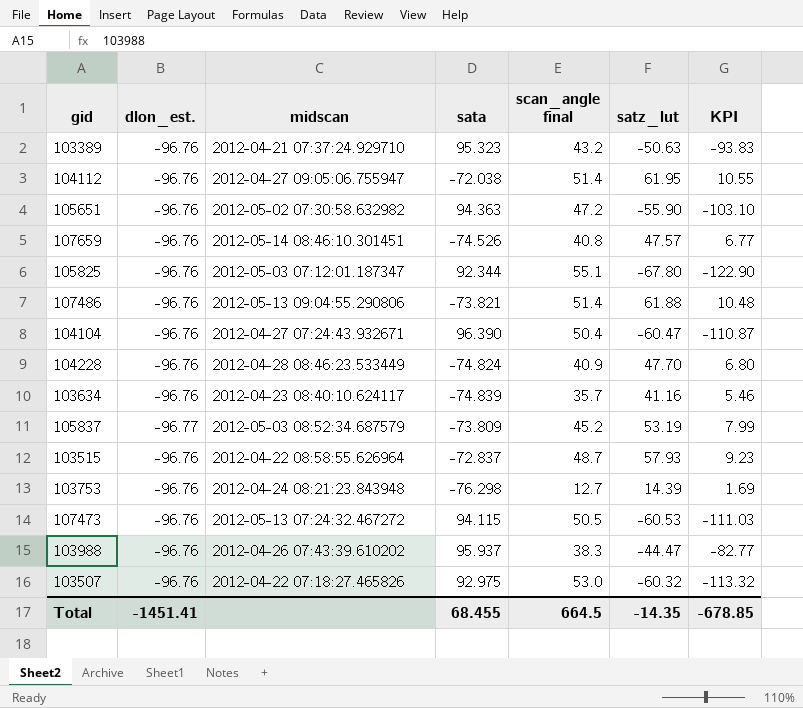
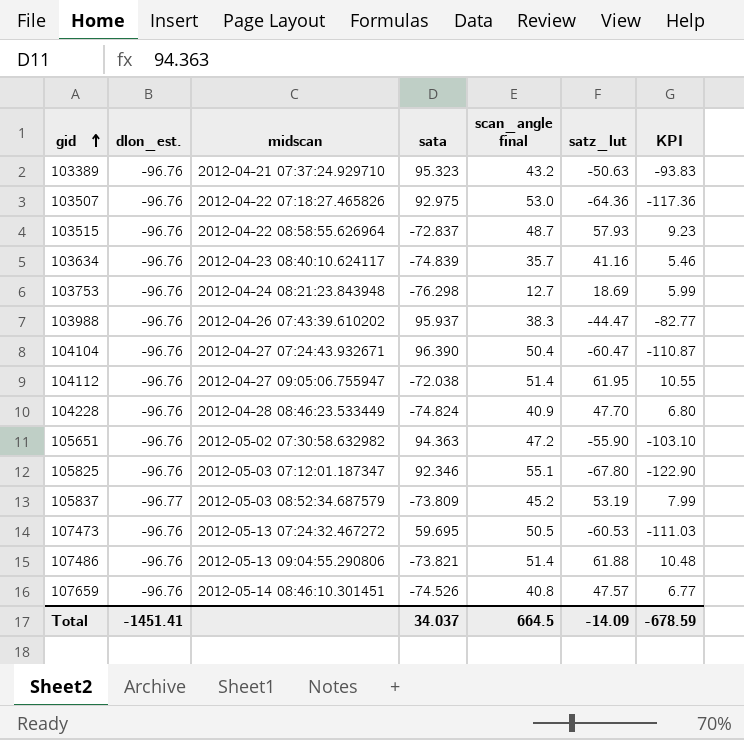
row order: none -> gid ascending
103507 | satz_lut: -60.32 -> -64.36
103507 | KPI: -113.32 -> -117.36
103753 | satz_lut: 14.39 -> 18.69
103753 | KPI: 1.69 -> 5.99
105825 | sata: 92.344 -> 92.346
107473 | sata: 94.115 -> 59.695
Total | sata: 68.455 -> 34.037
Total | satz_lut: -14.35 -> -14.09
Total | KPI: -678.85 -> -678.59

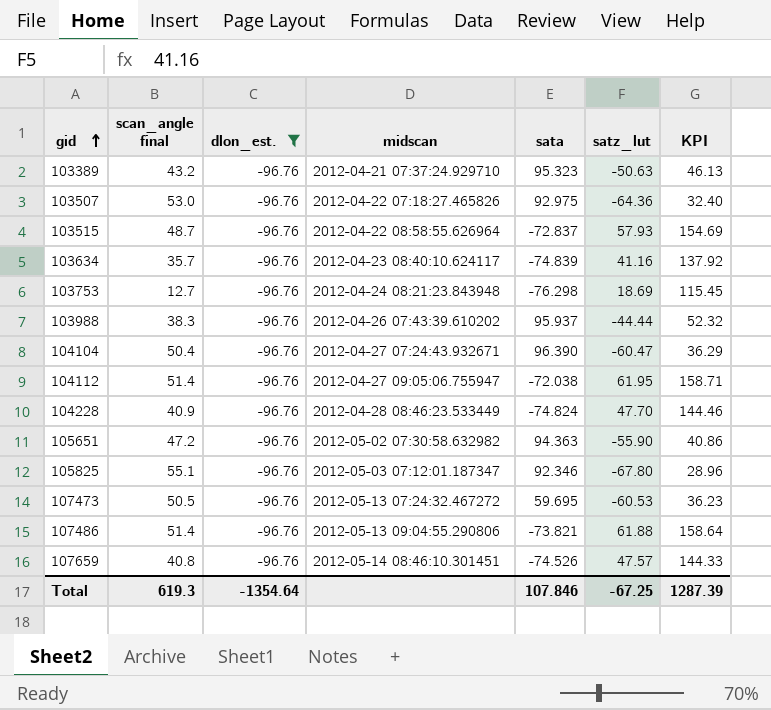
filter: none -> dlon_est. = -96.76
column scan_angle final | position: 5 -> 2
column KPI | formula: [satz_lut] - [scan_angle final] -> [satz_lut] - [dlon_est.]
103988 | satz_lut: -44.47 -> -44.44
Total | scan_angle final: 664.5 -> 619.3
Total | dlon_est.: -1451.41 -> -1354.64
Total | sata: 34.037 -> 107.846
Total | satz_lut: -14.09 -> -67.25
Total | KPI: -678.59 -> 1287.39

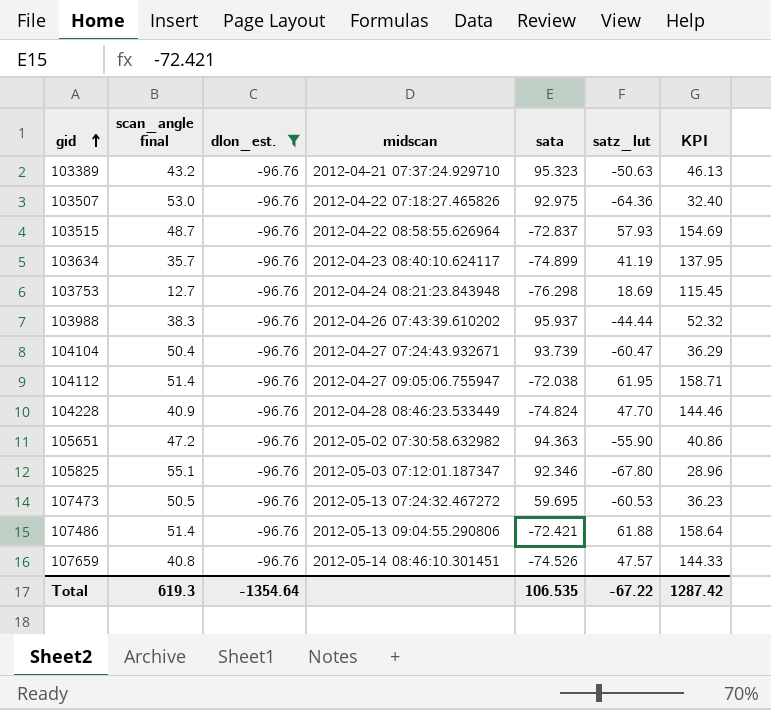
103634 | sata: -74.839 -> -74.899
103634 | satz_lut: 41.16 -> 41.19
103634 | KPI: 137.92 -> 137.95
104104 | sata: 96.390 -> 93.739
107486 | sata: -73.821 -> -72.421
Total | sata: 107.846 -> 106.535
Total | satz_lut: -67.25 -> -67.22
Total | KPI: 1287.39 -> 1287.42

